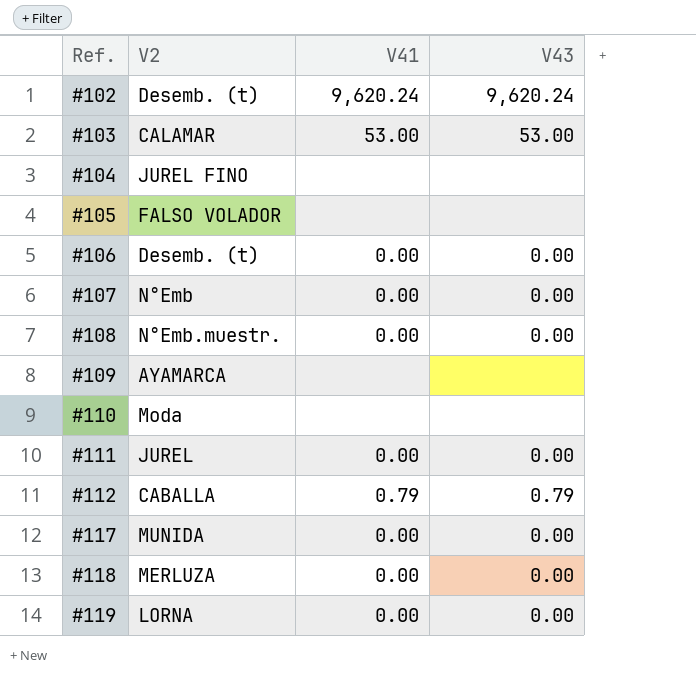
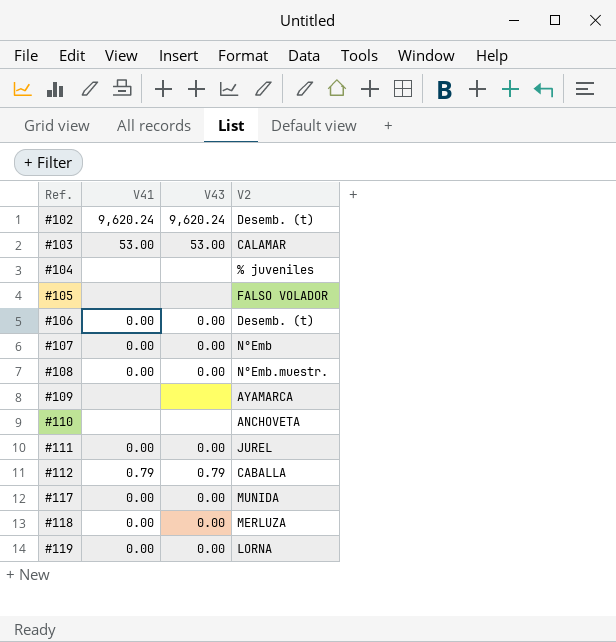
column V2 | position: 2 -> 4
#104 | V2: JUREL FINO -> % juveniles
#110 | V2: Moda -> ANCHOVETA

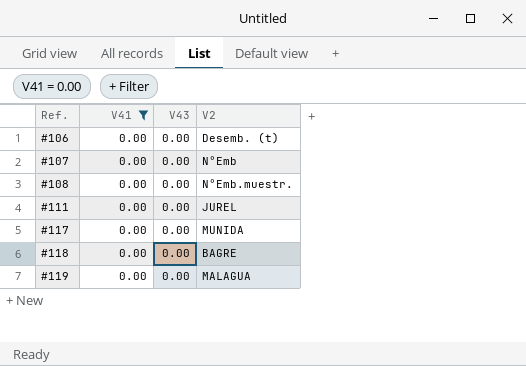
filter: none -> V41 = 0.00
#118 | V2: MERLUZA -> BAGRE
#119 | V2: LORNA -> MALAGUA

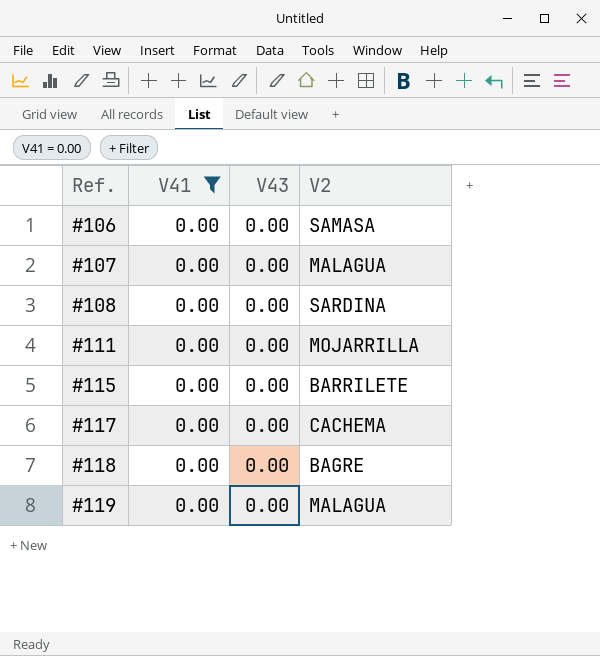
#106 | V2: Desemb. (t) -> SAMASA
#107 | V2: N°Emb -> MALAGUA
#108 | V2: N°Emb.muestr. -> SARDINA
#111 | V2: JUREL -> MOJARRILLA
row #115: none -> 0.00 | 0.00 | BARRILETE
#117 | V2: MUNIDA -> CACHEMA

